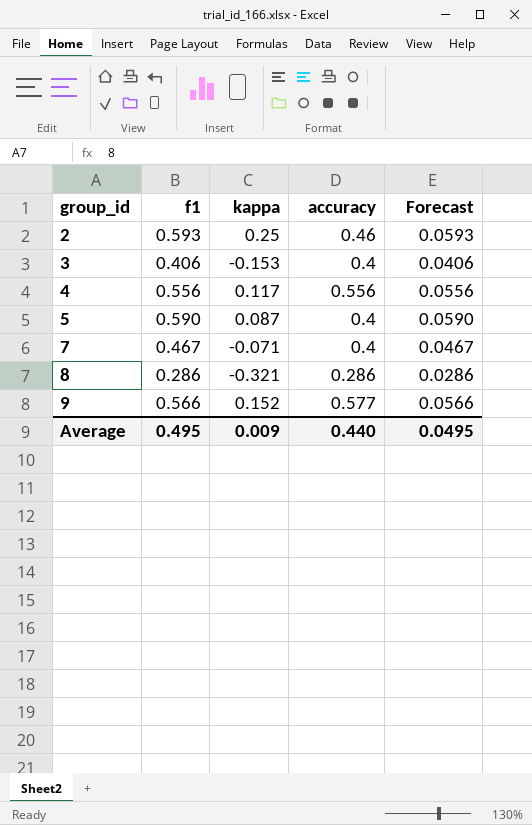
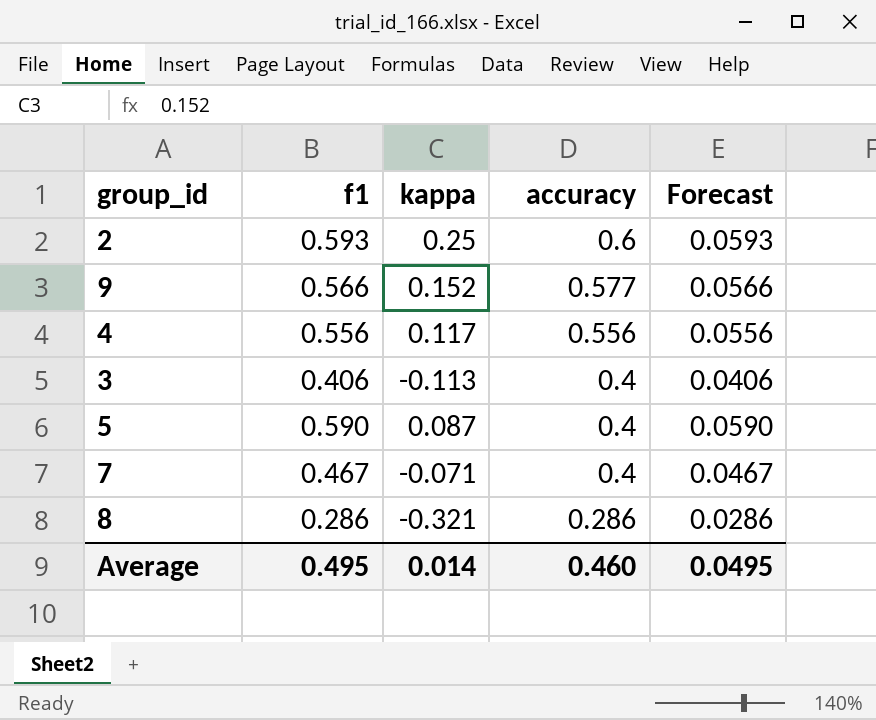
row order: group_id ascending -> accuracy descending
2 | accuracy: 0.46 -> 0.6
3 | kappa: -0.153 -> -0.113
Average | kappa: 0.009 -> 0.014
Average | accuracy: 0.440 -> 0.460

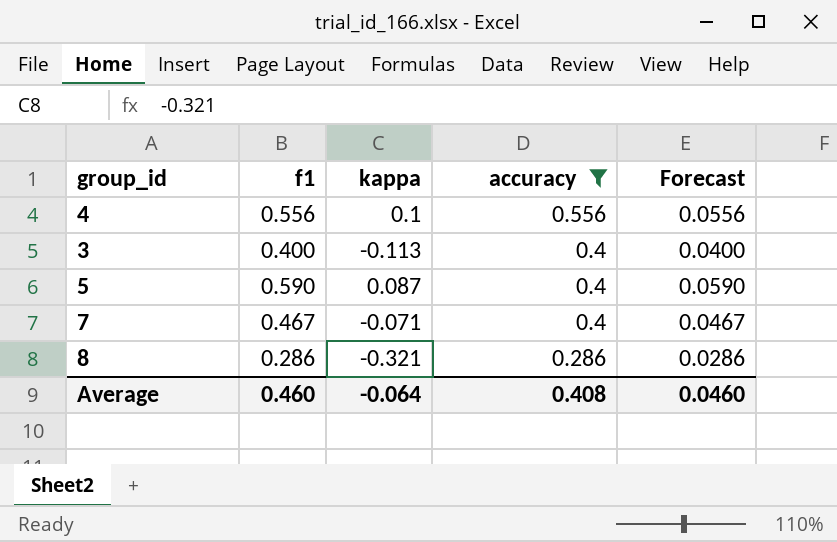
filter: none -> accuracy <= 0.556
4 | kappa: 0.117 -> 0.1
3 | f1: 0.406 -> 0.400
3 | Forecast: 0.0406 -> 0.0400
Average | f1: 0.495 -> 0.460
Average | kappa: 0.014 -> -0.064
Average | accuracy: 0.460 -> 0.408
Average | Forecast: 0.0495 -> 0.0460

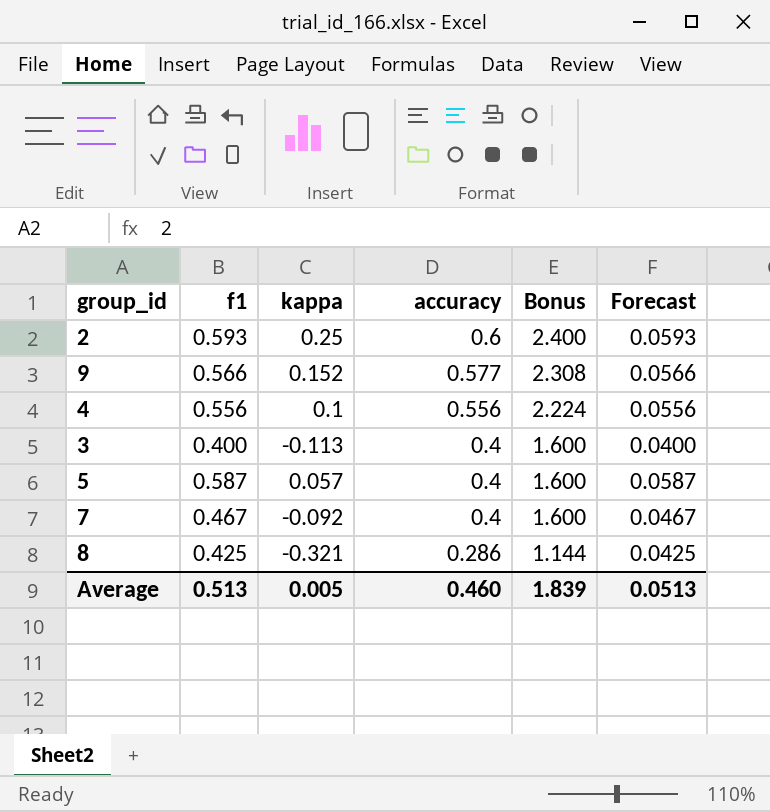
filter: accuracy <= 0.556 -> none
column Bonus | formula: none -> [accuracy] * 4
5 | f1: 0.590 -> 0.587
5 | kappa: 0.087 -> 0.057
5 | Forecast: 0.0590 -> 0.0587
7 | kappa: -0.071 -> -0.092
8 | f1: 0.286 -> 0.425
8 | Forecast: 0.0286 -> 0.0425
Average | f1: 0.460 -> 0.513
Average | kappa: -0.064 -> 0.005
Average | accuracy: 0.408 -> 0.460
Average | Forecast: 0.0460 -> 0.0513

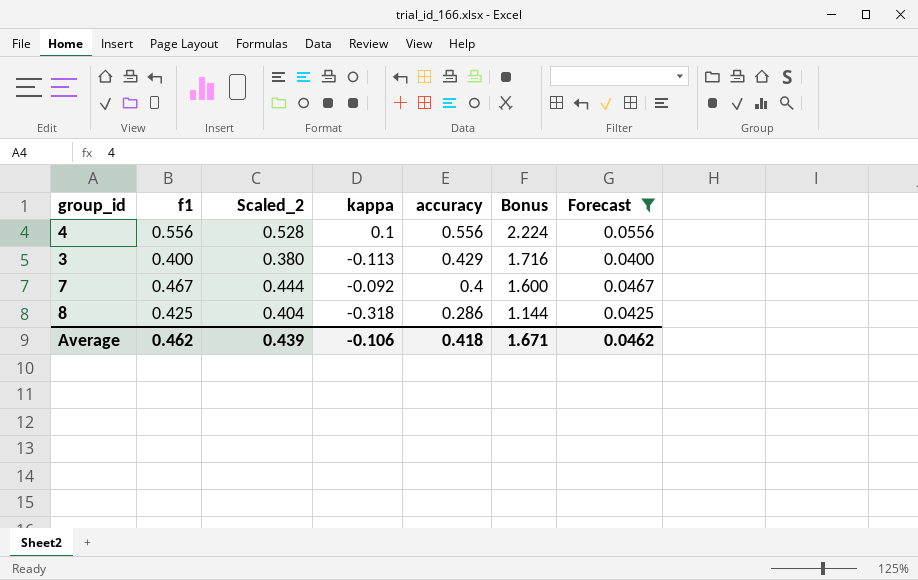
filter: none -> Forecast <= 0.0556
column Scaled_2 | formula: none -> [f1] * 0.95
3 | accuracy: 0.4 -> 0.429
3 | Bonus: 1.600 -> 1.716
8 | kappa: -0.321 -> -0.318
Average | f1: 0.513 -> 0.462
Average | kappa: 0.005 -> -0.106
Average | accuracy: 0.460 -> 0.418
Average | Bonus: 1.839 -> 1.671
Average | Forecast: 0.0513 -> 0.0462

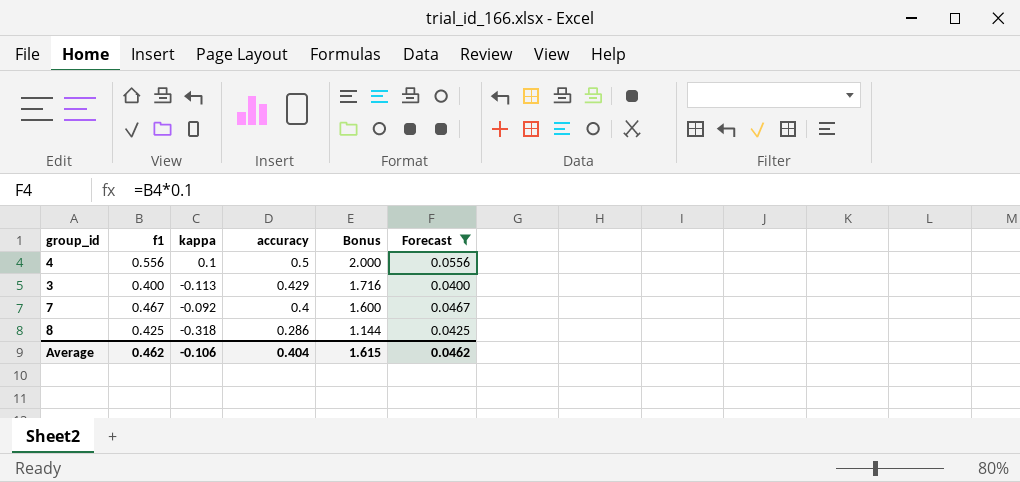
column Scaled_2 | formula: [f1] * 0.95 -> none
4 | accuracy: 0.556 -> 0.5
4 | Bonus: 2.224 -> 2.000
Average | accuracy: 0.418 -> 0.404
Average | Bonus: 1.671 -> 1.615

